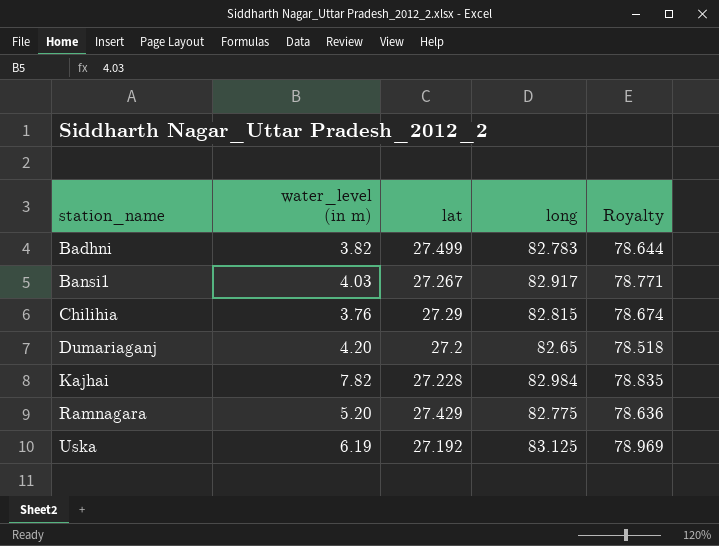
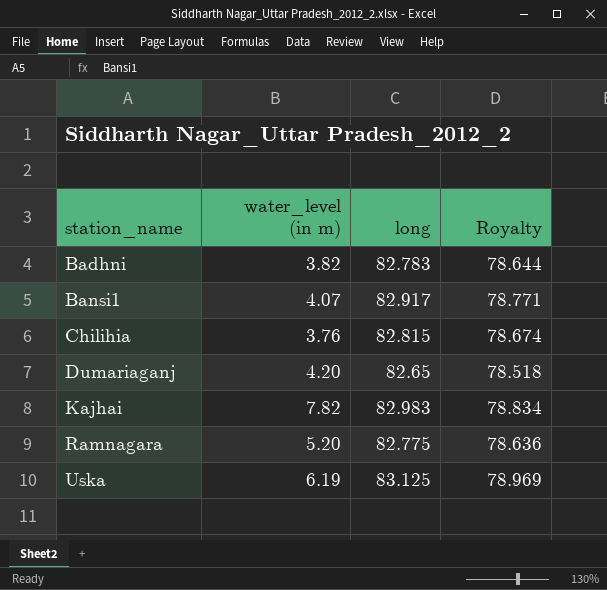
column lat | position: 3 -> none
Bansi1 | water_level (in m): 4.03 -> 4.07
Kajhai | long: 82.984 -> 82.983
Kajhai | Royalty: 78.835 -> 78.834

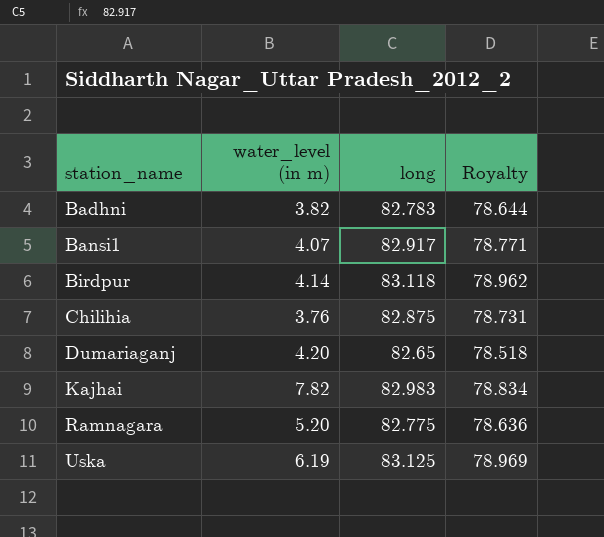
row Birdpur: none -> 4.14 | 83.118 | 78.962
Chilihia | long: 82.815 -> 82.875
Chilihia | Royalty: 78.674 -> 78.731

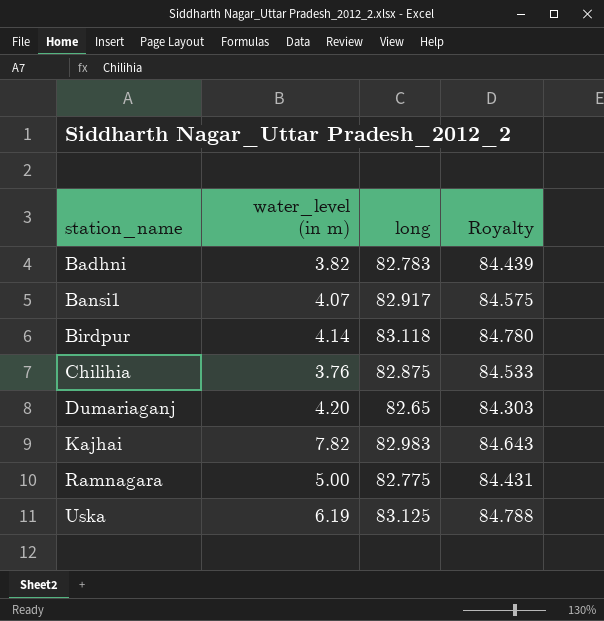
column Royalty | formula: [long] * 0.95 -> [long] * 1.02
Ramnagara | water_level (in m): 5.20 -> 5.00

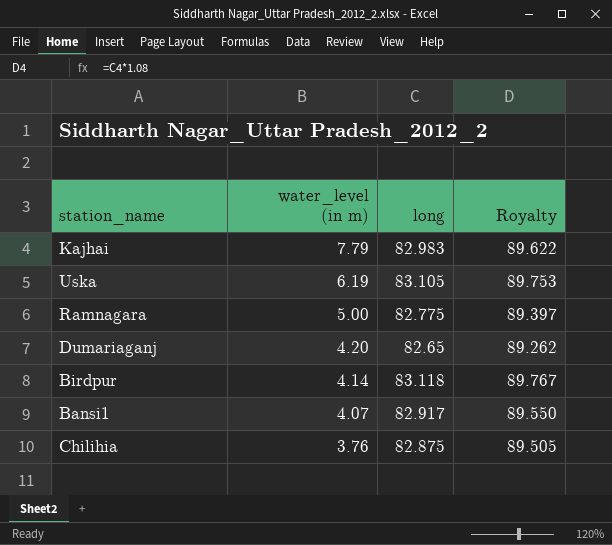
row order: station_name ascending -> water_level (in m) descending
column Royalty | formula: [long] * 1.02 -> [long] * 1.08
row Badhni: 3.82 | 82.783 | 84.439 -> none
Kajhai | water_level (in m): 7.82 -> 7.79
Uska | long: 83.125 -> 83.105

